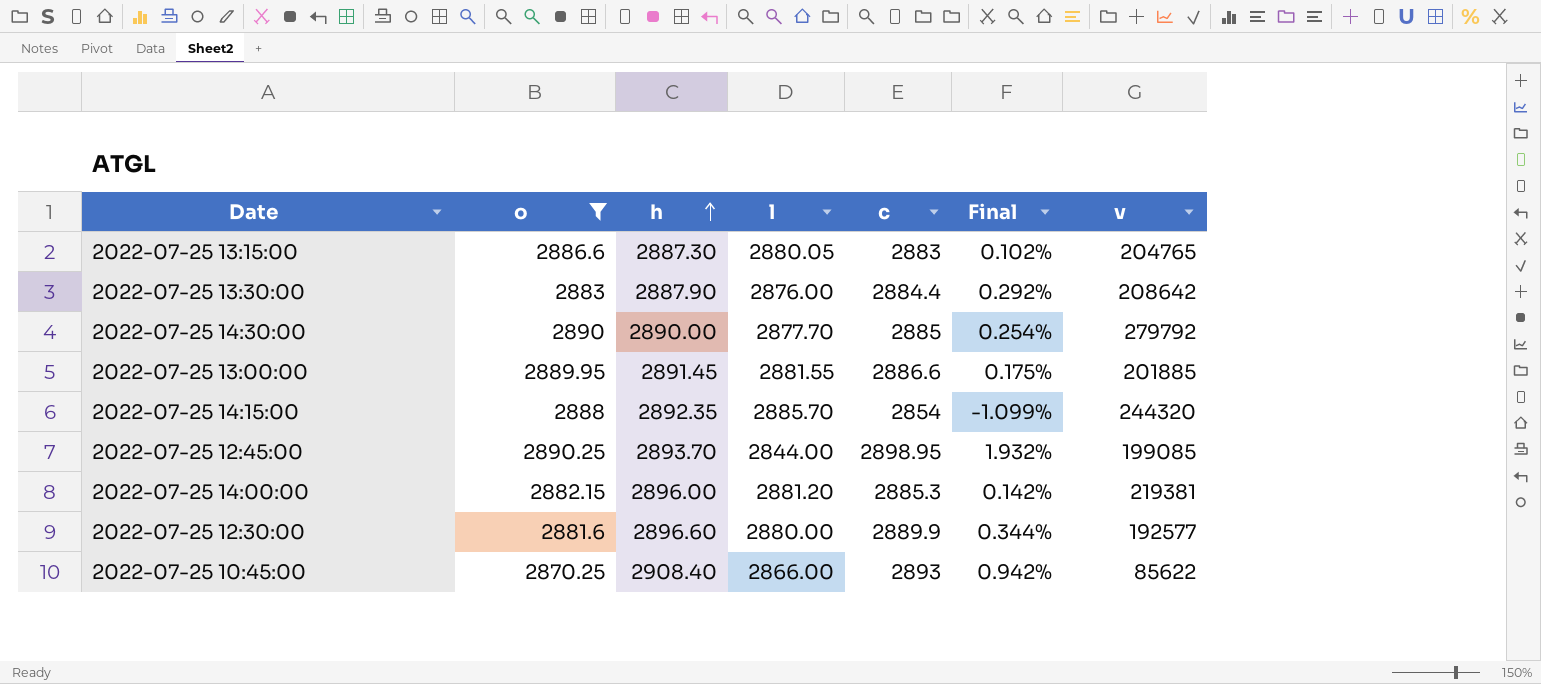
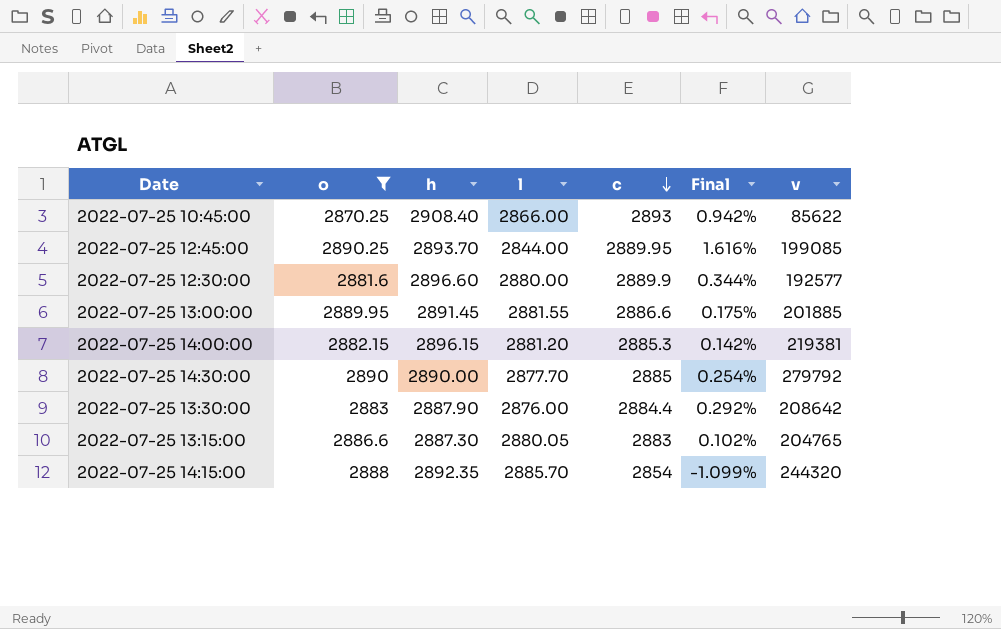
row order: h ascending -> c descending
2022-07-25 12:45:00 | c: 2898.95 -> 2889.95
2022-07-25 12:45:00 | Final: 1.932% -> 1.616%
2022-07-25 14:00:00 | h: 2896.00 -> 2896.15

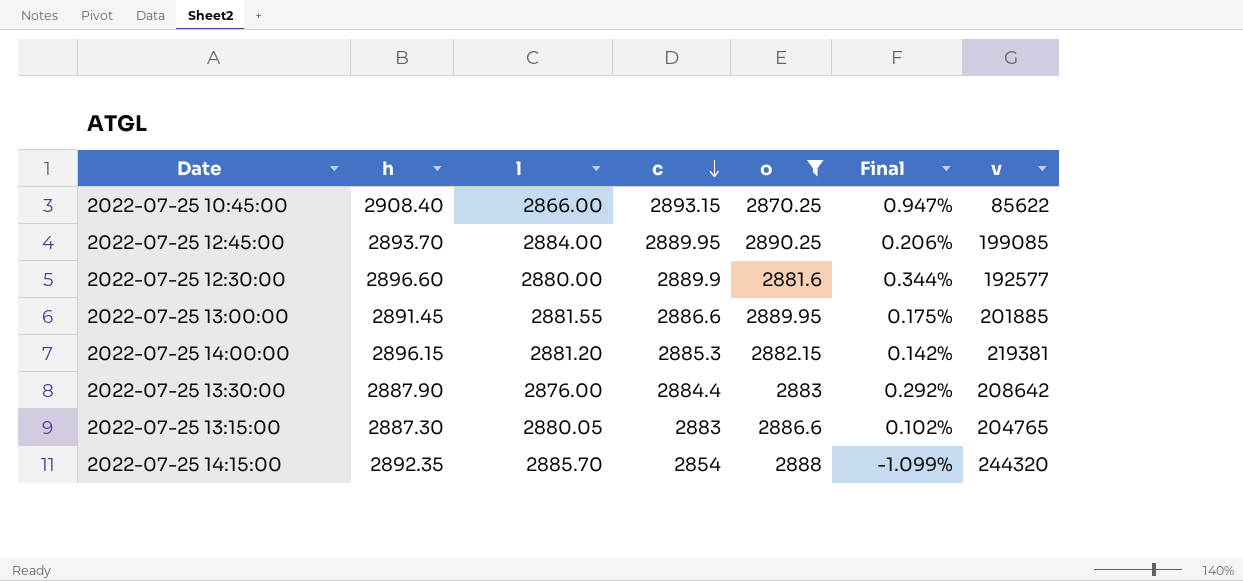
column o | position: 2 -> 5
row 2022-07-25 14:30:00: 2890 | 2890.00 | 2877.70 | 2885 | 0.254% | 279792 -> none
2022-07-25 10:45:00 | c: 2893 -> 2893.15
2022-07-25 10:45:00 | Final: 0.942% -> 0.947%
2022-07-25 12:45:00 | l: 2844.00 -> 2884.00
2022-07-25 12:45:00 | Final: 1.616% -> 0.206%

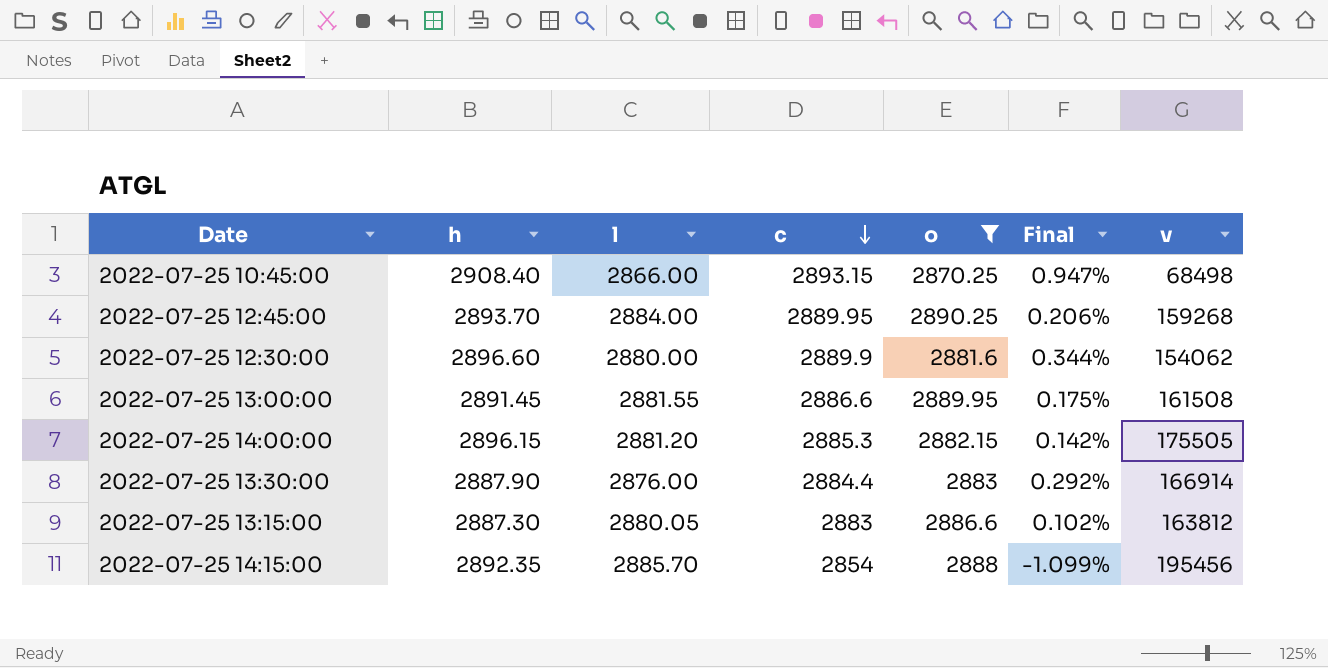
2022-07-25 10:45:00 | v: 85622 -> 68498
2022-07-25 12:45:00 | v: 199085 -> 159268
2022-07-25 12:30:00 | v: 192577 -> 154062
2022-07-25 13:00:00 | v: 201885 -> 161508
2022-07-25 14:00:00 | v: 219381 -> 175505
2022-07-25 13:30:00 | v: 208642 -> 166914
2022-07-25 13:15:00 | v: 204765 -> 163812
2022-07-25 14:15:00 | v: 244320 -> 195456

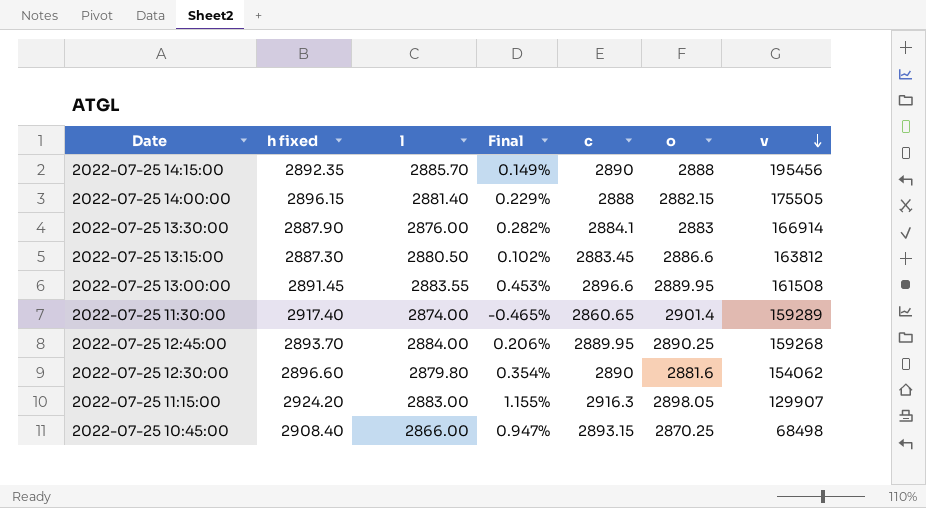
filter: o <= 2890.25 -> none
row order: c descending -> v descending
column name: h -> h fixed
column Final | position: 6 -> 4
2022-07-25 14:15:00 | Final: -1.099% -> 0.149%
2022-07-25 14:15:00 | c: 2854 -> 2890
2022-07-25 14:00:00 | l: 2881.20 -> 2881.40
2022-07-25 14:00:00 | Final: 0.142% -> 0.229%
2022-07-25 14:00:00 | c: 2885.3 -> 2888
2022-07-25 13:30:00 | Final: 0.292% -> 0.282%
2022-07-25 13:30:00 | c: 2884.4 -> 2884.1
2022-07-25 13:15:00 | l: 2880.05 -> 2880.50
2022-07-25 13:15:00 | c: 2883 -> 2883.45
2022-07-25 13:00:00 | l: 2881.55 -> 2883.55
2022-07-25 13:00:00 | Final: 0.175% -> 0.453%
2022-07-25 13:00:00 | c: 2886.6 -> 2896.6
2022-07-25 12:30:00 | l: 2880.00 -> 2879.80
2022-07-25 12:30:00 | Final: 0.344% -> 0.354%
2022-07-25 12:30:00 | c: 2889.9 -> 2890

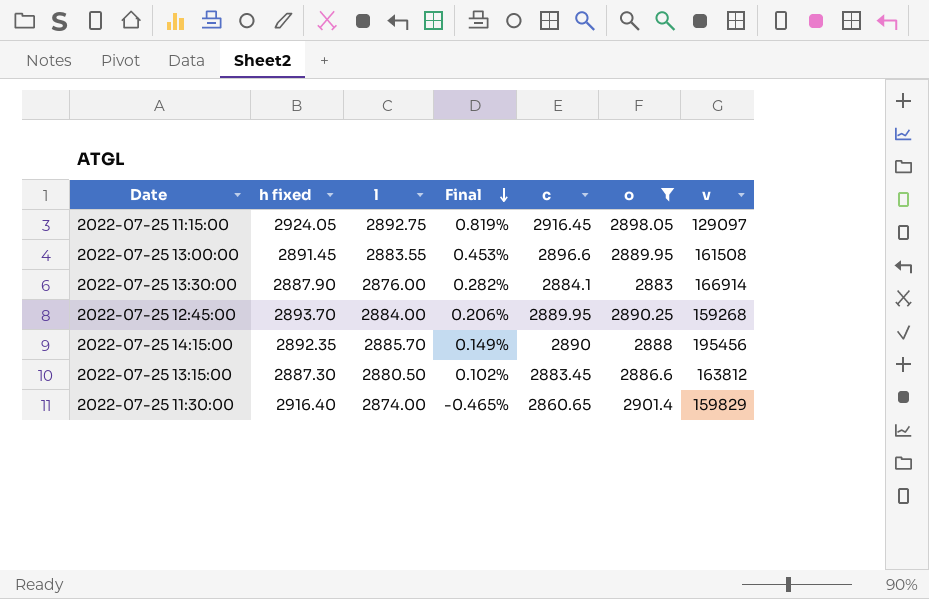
filter: none -> o >= 2883
row order: v descending -> Final descending
2022-07-25 11:15:00 | h fixed: 2924.20 -> 2924.05
2022-07-25 11:15:00 | l: 2883.00 -> 2892.75
2022-07-25 11:15:00 | Final: 1.155% -> 0.819%
2022-07-25 11:15:00 | c: 2916.3 -> 2916.45
2022-07-25 11:15:00 | v: 129907 -> 129097
2022-07-25 11:30:00 | h fixed: 2917.40 -> 2916.40
2022-07-25 11:30:00 | v: 159289 -> 159829

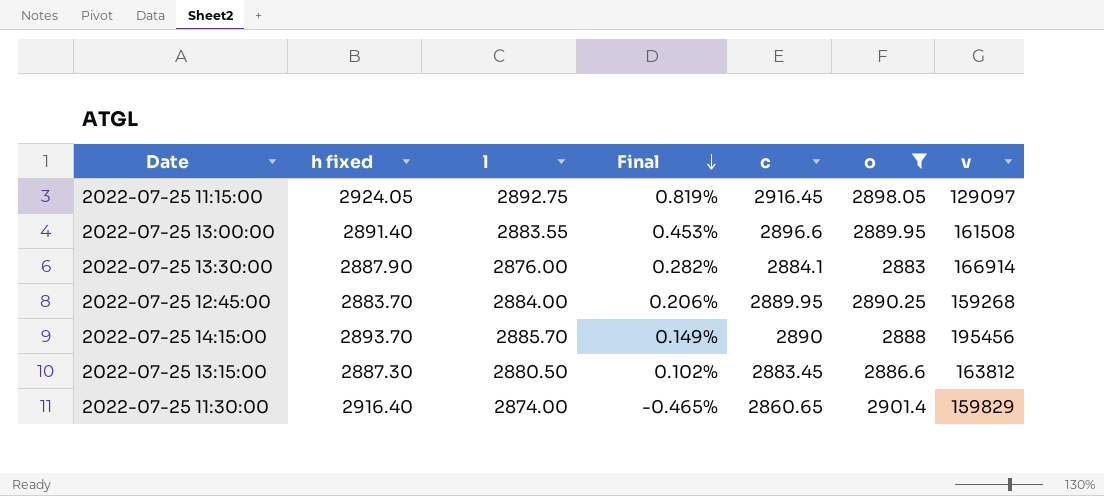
2022-07-25 13:00:00 | h fixed: 2891.45 -> 2891.40
2022-07-25 12:45:00 | h fixed: 2893.70 -> 2883.70
2022-07-25 14:15:00 | h fixed: 2892.35 -> 2893.70

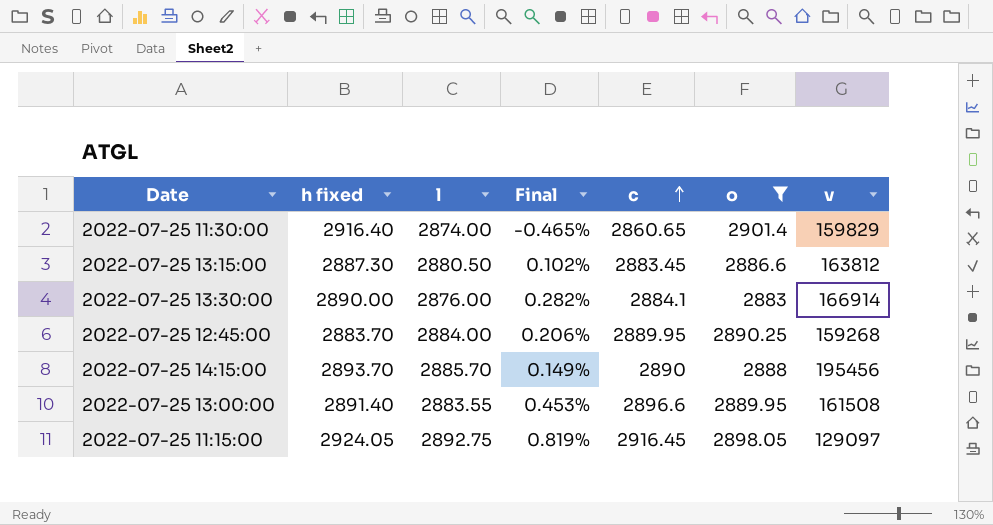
row order: Final descending -> c ascending
2022-07-25 13:30:00 | h fixed: 2887.90 -> 2890.00

